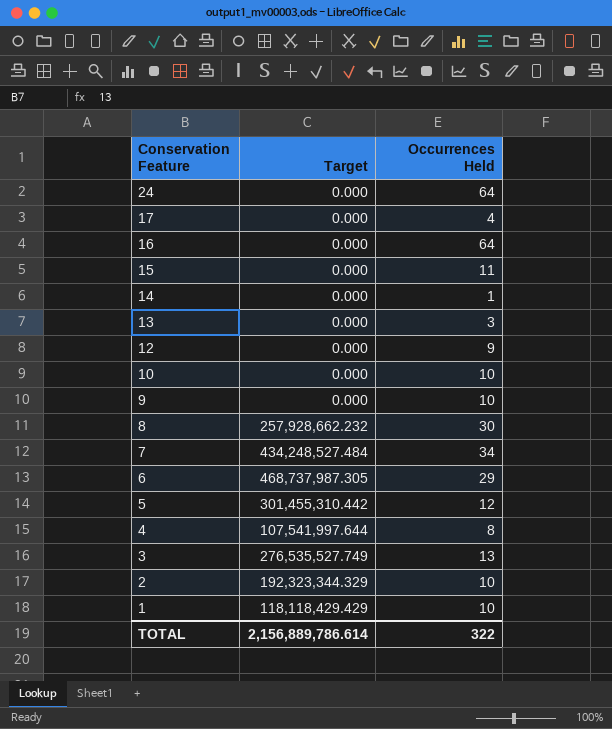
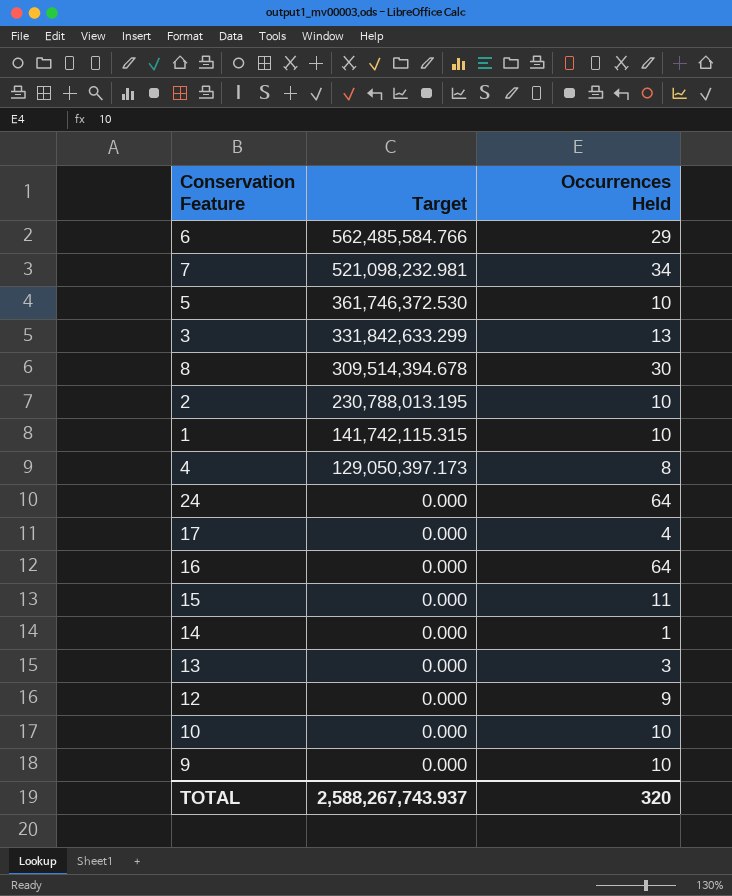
row order: Conservation Feature descending -> Target descending
6 | Target: 468,737,987.305 -> 562,485,584.766
7 | Target: 434,248,527.484 -> 521,098,232.981
5 | Target: 301,455,310.442 -> 361,746,372.530
5 | Occurrences Held: 12 -> 10
3 | Target: 276,535,527.749 -> 331,842,633.299
8 | Target: 257,928,662.232 -> 309,514,394.678
2 | Target: 192,323,344.329 -> 230,788,013.195
1 | Target: 118,118,429.429 -> 141,742,115.315
4 | Target: 107,541,997.644 -> 129,050,397.173
TOTAL | Target: 2,156,889,786.614 -> 2,588,267,743.937
TOTAL | Occurrences Held: 322 -> 320

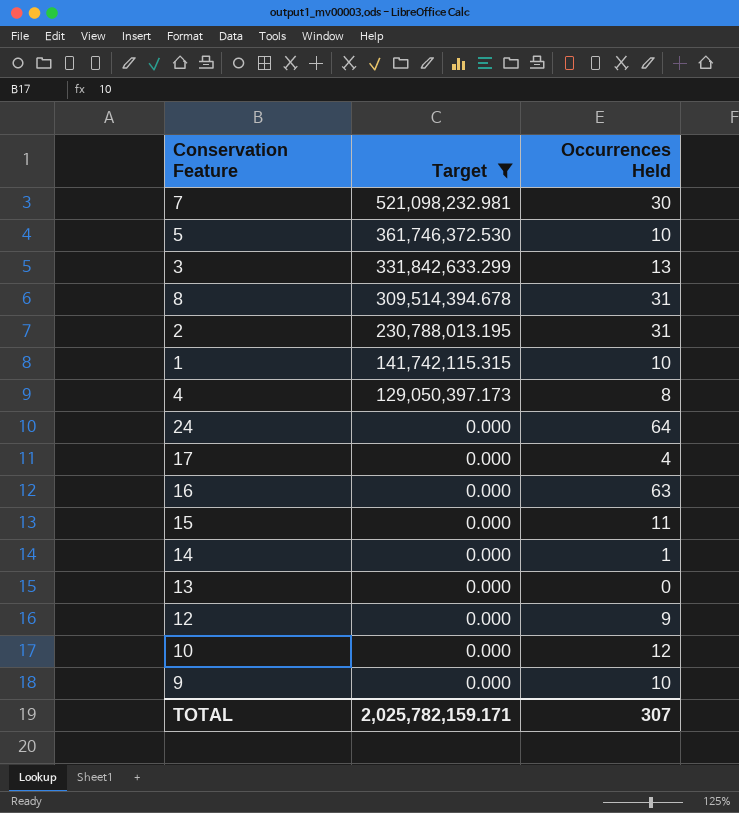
filter: none -> Target != 562,485,584.766
7 | Occurrences Held: 34 -> 30
8 | Occurrences Held: 30 -> 31
2 | Occurrences Held: 10 -> 31
16 | Occurrences Held: 64 -> 63
13 | Occurrences Held: 3 -> 0
10 | Occurrences Held: 10 -> 12
TOTAL | Target: 2,588,267,743.937 -> 2,025,782,159.171
TOTAL | Occurrences Held: 320 -> 307

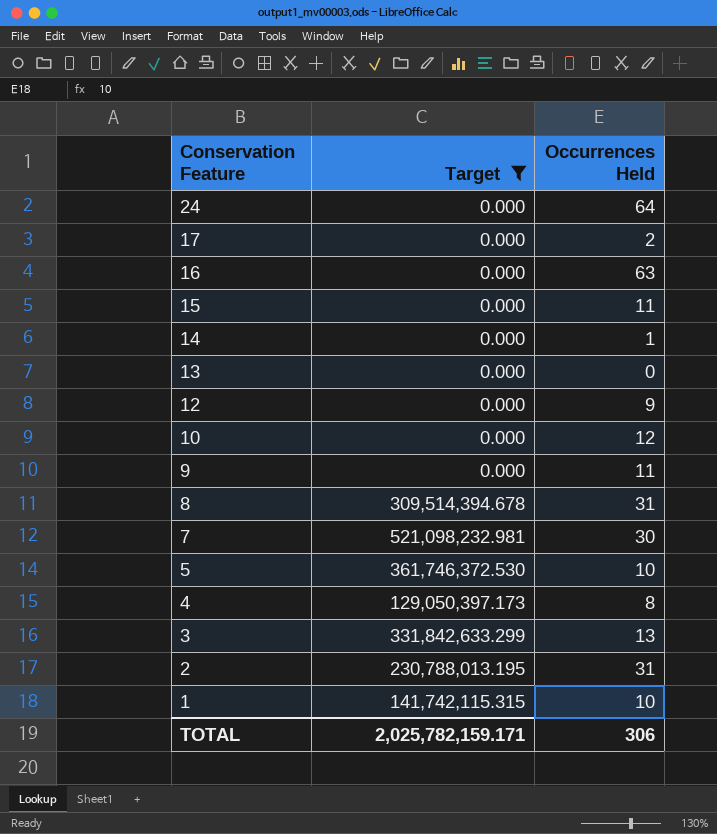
row order: Target descending -> Conservation Feature descending
17 | Occurrences Held: 4 -> 2
9 | Occurrences Held: 10 -> 11
TOTAL | Occurrences Held: 307 -> 306

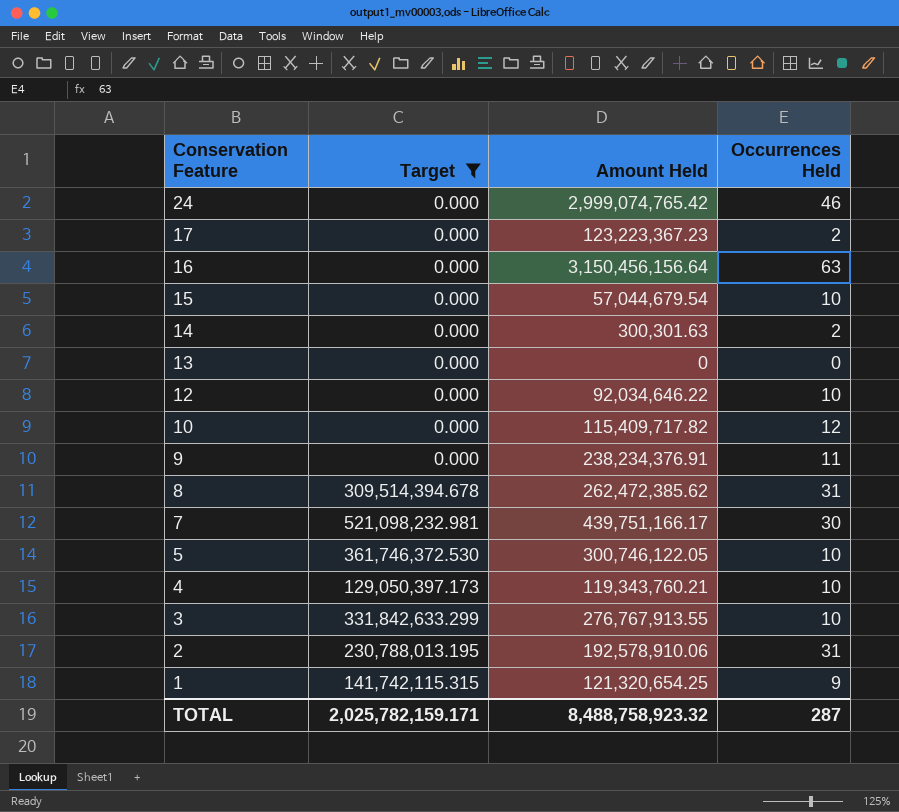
column Amount Held | position: none -> 3
24 | Occurrences Held: 64 -> 46
15 | Occurrences Held: 11 -> 10
14 | Occurrences Held: 1 -> 2
12 | Occurrences Held: 9 -> 10
4 | Occurrences Held: 8 -> 10
3 | Occurrences Held: 13 -> 10
1 | Occurrences Held: 10 -> 9
TOTAL | Occurrences Held: 306 -> 287

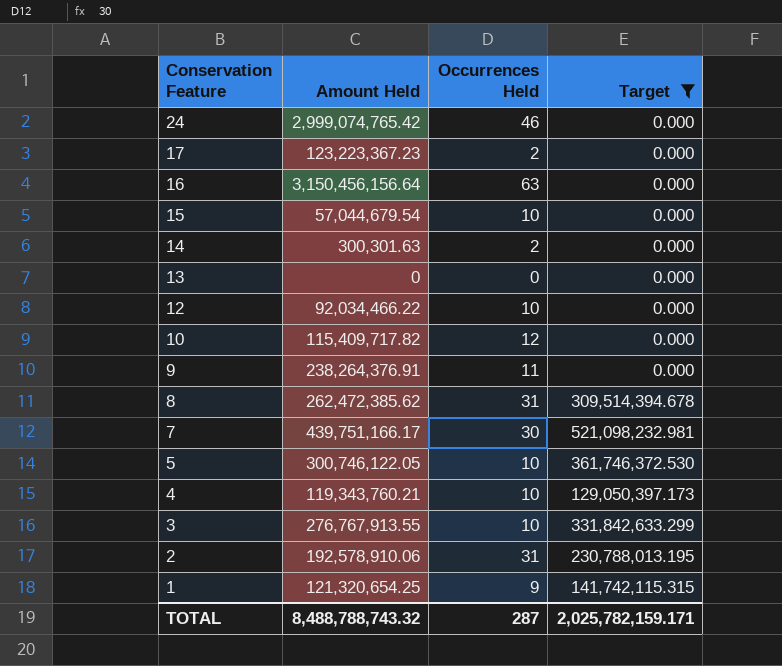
column Target | position: 2 -> 4
12 | Amount Held: 92,034,646.22 -> 92,034,466.22
9 | Amount Held: 238,234,376.91 -> 238,264,376.91
TOTAL | Amount Held: 8,488,758,923.32 -> 8,488,788,743.32

